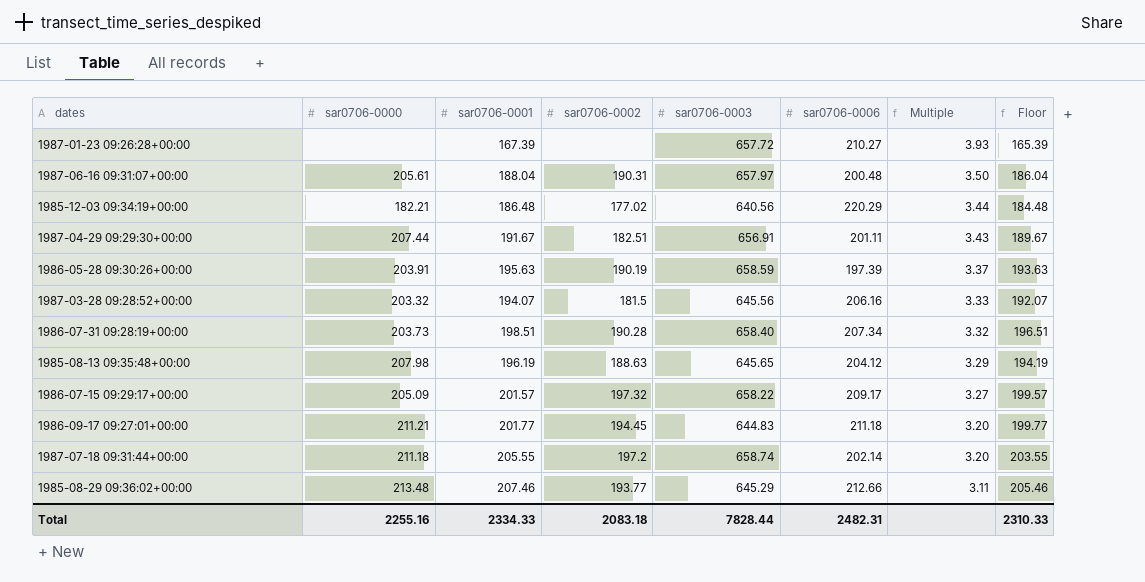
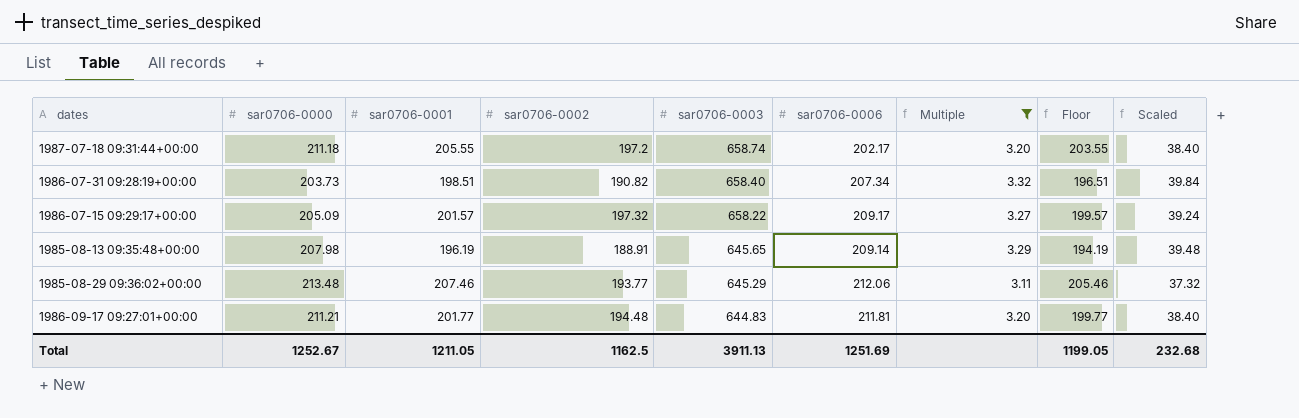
filter: none -> Multiple <= 3.32
row order: Multiple descending -> sar0706-0003 descending
column Scaled | formula: none -> [Multiple] * 12
1987-07-18 09:31:44+00:00 | sar0706-0006: 202.14 -> 202.17
1986-07-31 09:28:19+00:00 | sar0706-0002: 190.28 -> 190.82
1985-08-13 09:35:48+00:00 | sar0706-0002: 188.63 -> 188.91
1985-08-13 09:35:48+00:00 | sar0706-0006: 204.12 -> 209.14
1985-08-29 09:36:02+00:00 | sar0706-0006: 212.66 -> 212.06
1986-09-17 09:27:01+00:00 | sar0706-0002: 194.45 -> 194.48
1986-09-17 09:27:01+00:00 | sar0706-0006: 211.18 -> 211.81
Total | sar0706-0000: 2255.16 -> 1252.67
Total | sar0706-0001: 2334.33 -> 1211.05
Total | sar0706-0002: 2083.18 -> 1162.5
Total | sar0706-0003: 7828.44 -> 3911.13
Total | sar0706-0006: 2482.31 -> 1251.69
Total | Floor: 2310.33 -> 1199.05

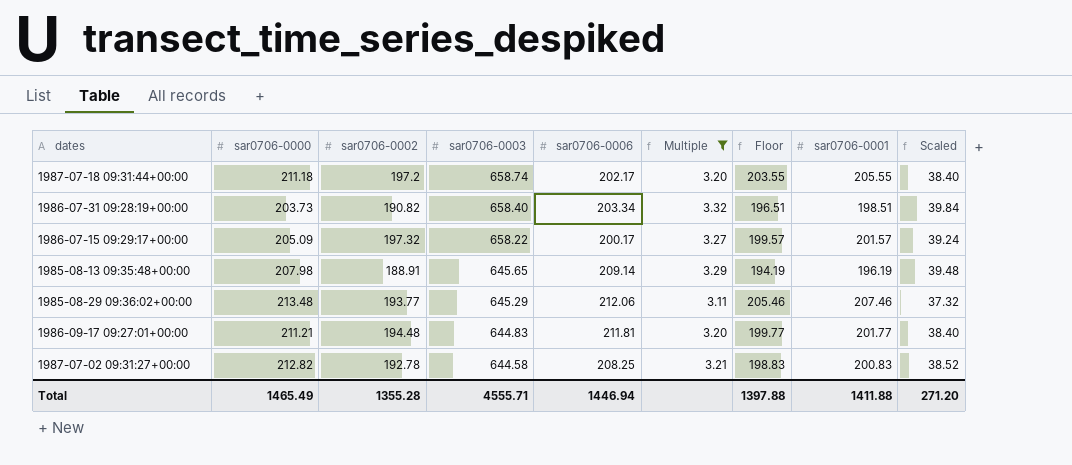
column sar0706-0001 | position: 3 -> 8
1986-07-31 09:28:19+00:00 | sar0706-0006: 207.34 -> 203.34
1986-07-15 09:29:17+00:00 | sar0706-0006: 209.17 -> 200.17
row 1987-07-02 09:31:27+00:00: none -> 212.82 | 192.78 | 644.58 | 208.25 | 3.21 | 198.83 | 200.83 | 38.52
Total | sar0706-0000: 1252.67 -> 1465.49
Total | sar0706-0002: 1162.5 -> 1355.28
Total | sar0706-0003: 3911.13 -> 4555.71
Total | sar0706-0006: 1251.69 -> 1446.94
Total | Floor: 1199.05 -> 1397.88
Total | sar0706-0001: 1211.05 -> 1411.88
Total | Scaled: 232.68 -> 271.20

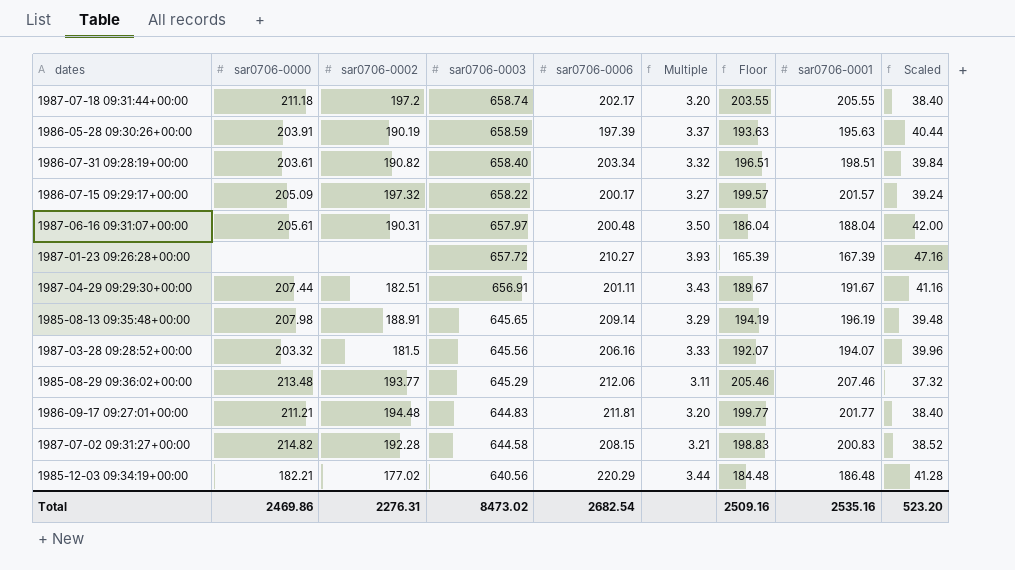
filter: Multiple <= 3.32 -> none
1986-07-31 09:28:19+00:00 | sar0706-0000: 203.73 -> 203.61
1987-07-02 09:31:27+00:00 | sar0706-0000: 212.82 -> 214.82
1987-07-02 09:31:27+00:00 | sar0706-0002: 192.78 -> 192.28
1987-07-02 09:31:27+00:00 | sar0706-0006: 208.25 -> 208.15
Total | sar0706-0000: 1465.49 -> 2469.86
Total | sar0706-0002: 1355.28 -> 2276.31
Total | sar0706-0003: 4555.71 -> 8473.02
Total | sar0706-0006: 1446.94 -> 2682.54
Total | Floor: 1397.88 -> 2509.16
Total | sar0706-0001: 1411.88 -> 2535.16
Total | Scaled: 271.20 -> 523.20

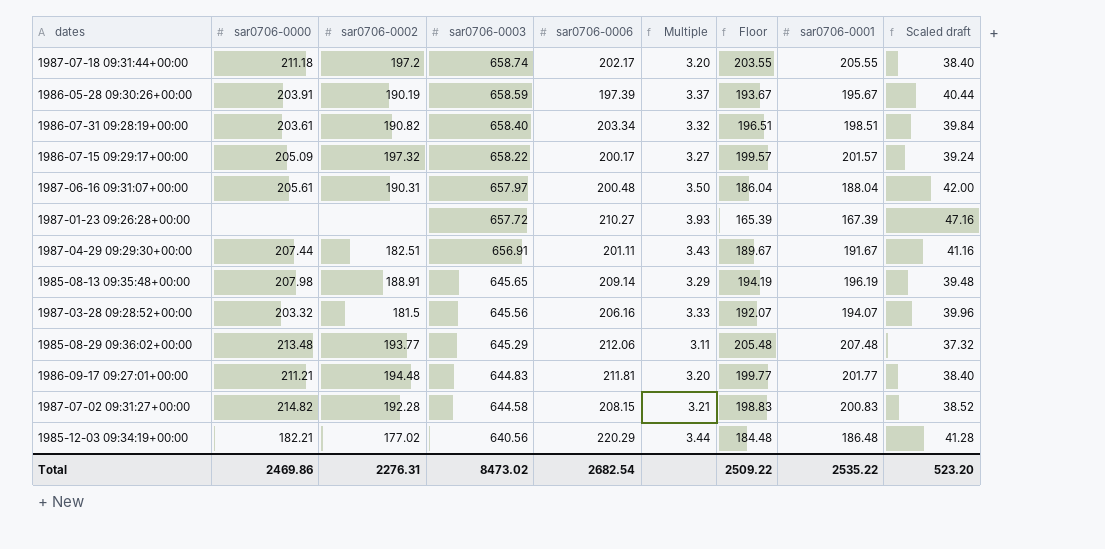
column name: Scaled -> Scaled draft
1986-05-28 09:30:26+00:00 | Floor: 193.63 -> 193.67
1986-05-28 09:30:26+00:00 | sar0706-0001: 195.63 -> 195.67
1985-08-29 09:36:02+00:00 | Floor: 205.46 -> 205.48
1985-08-29 09:36:02+00:00 | sar0706-0001: 207.46 -> 207.48
Total | Floor: 2509.16 -> 2509.22
Total | sar0706-0001: 2535.16 -> 2535.22

